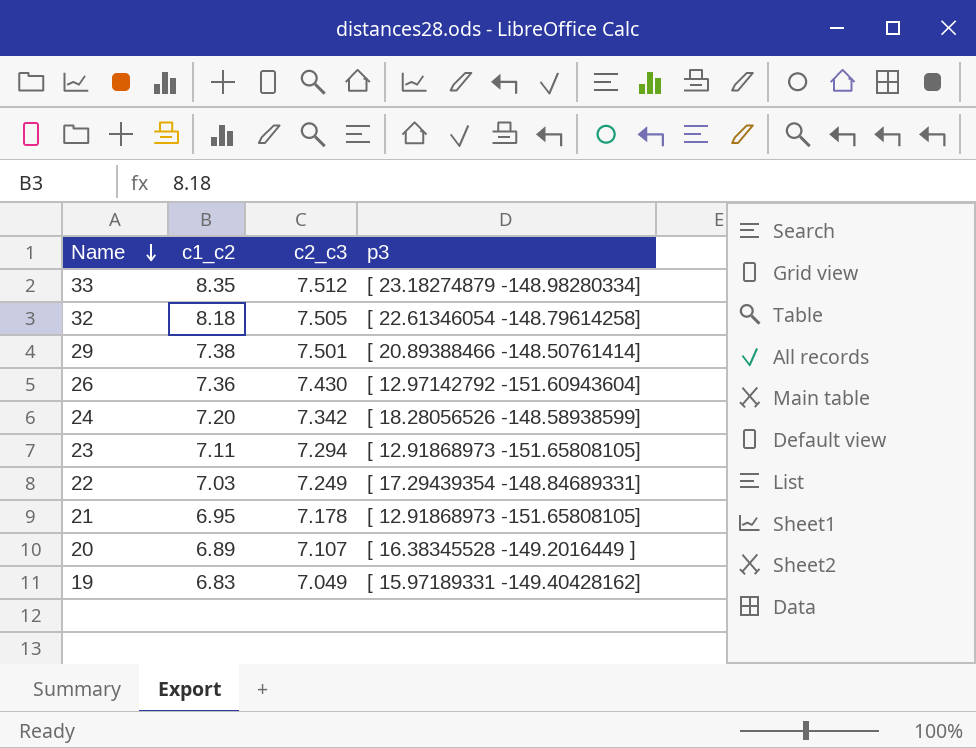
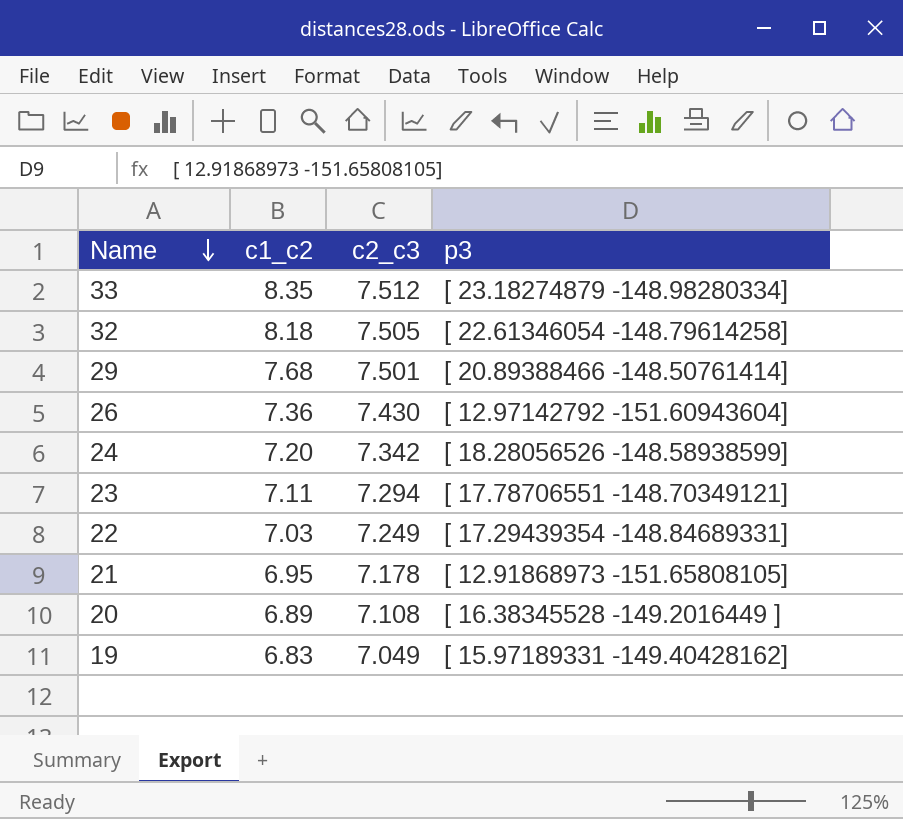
29 | c1_c2: 7.38 -> 7.68
23 | p3: [ 12.91868973 -151.65808105] -> [ 17.78706551 -148.70349121]
20 | c2_c3: 7.107 -> 7.108

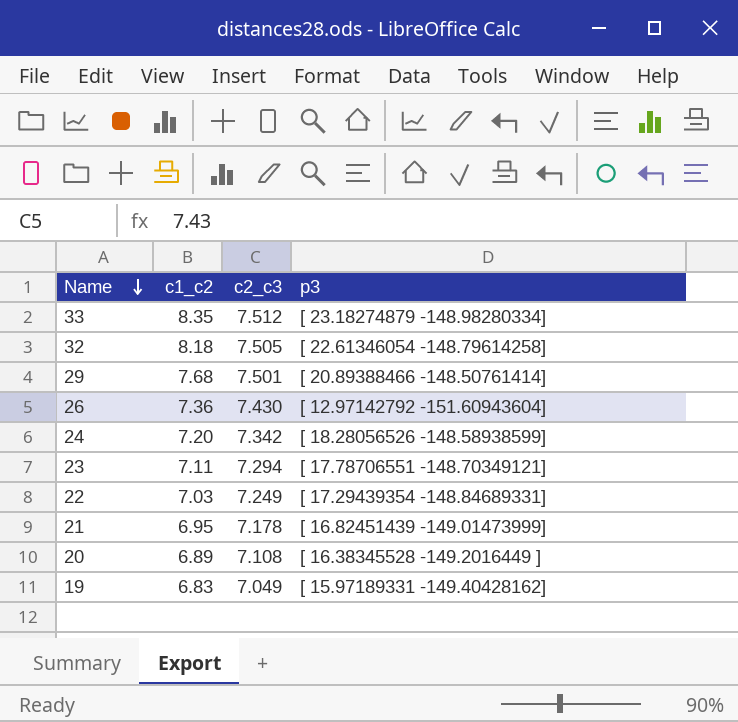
21 | p3: [ 12.91868973 -151.65808105] -> [ 16.82451439 -149.01473999]

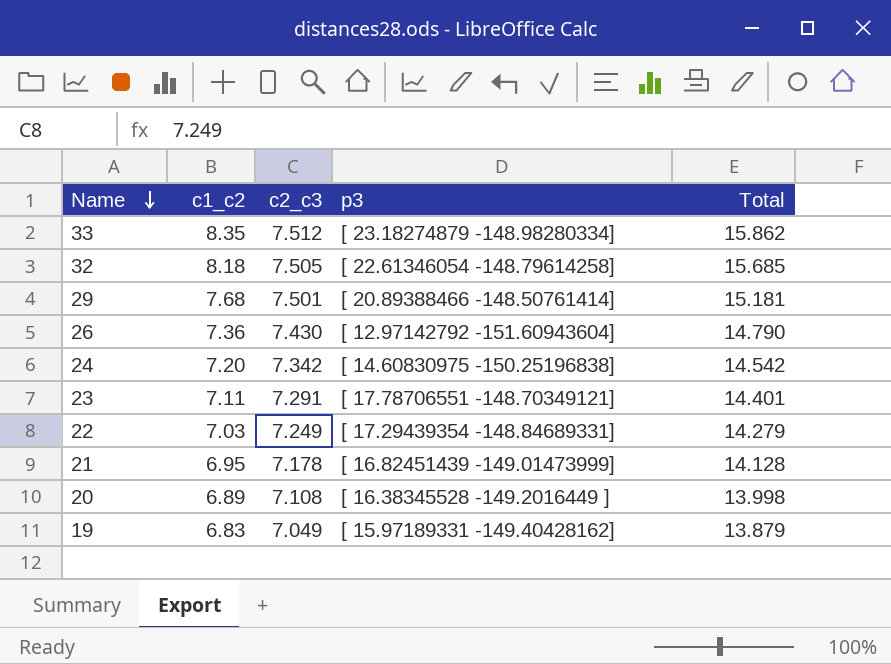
column Total | formula: none -> [c1_c2] + [c2_c3]
24 | p3: [ 18.28056526 -148.58938599] -> [ 14.60830975 -150.25196838]
23 | c2_c3: 7.294 -> 7.291

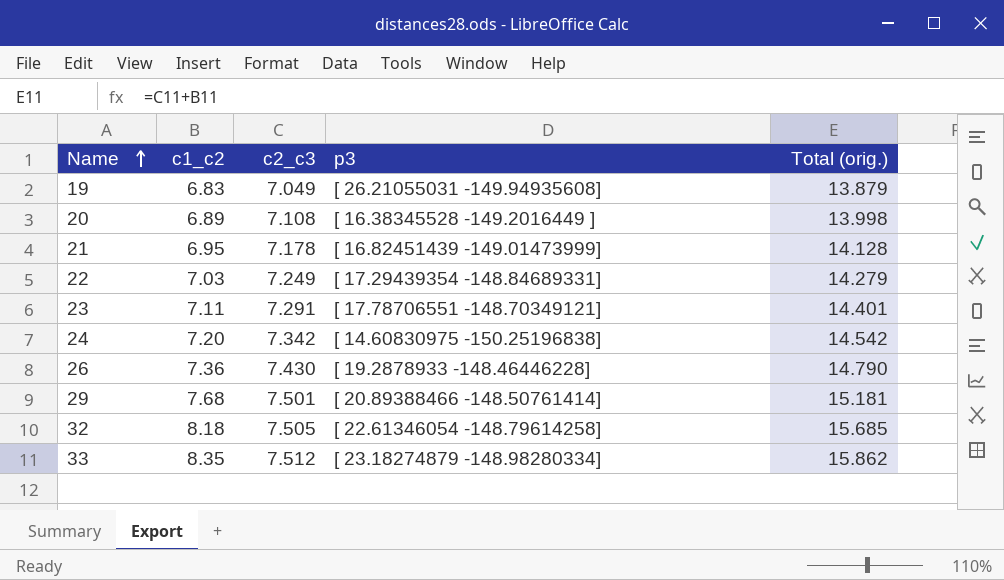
row order: Name descending -> Name ascending
column name: Total -> Total (orig.)
19 | p3: [ 15.97189331 -149.40428162] -> [ 26.21055031 -149.94935608]
26 | p3: [ 12.97142792 -151.60943604] -> [ 19.2878933 -148.46446228]

